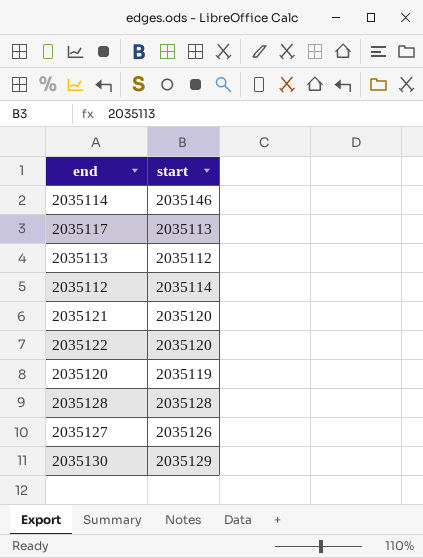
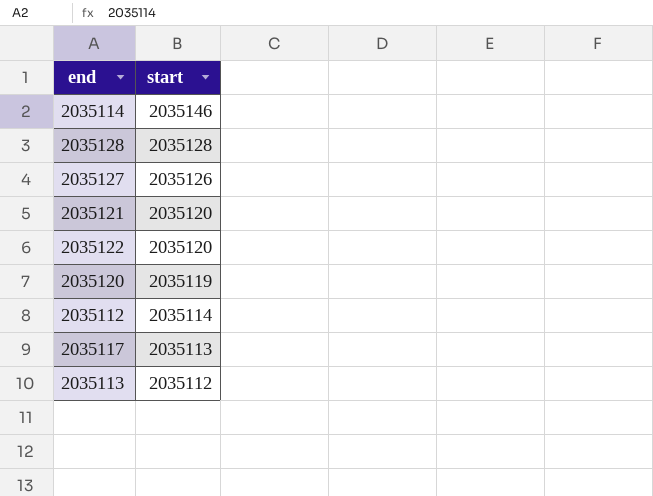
row order: none -> start descending
row 2035130: 2035129 -> none

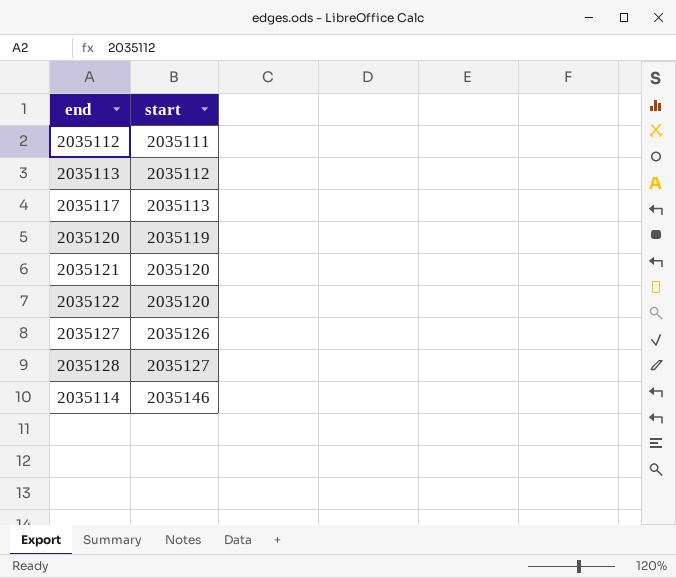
row order: start descending -> start ascending
2035112 | start: 2035114 -> 2035111
2035128 | start: 2035128 -> 2035127

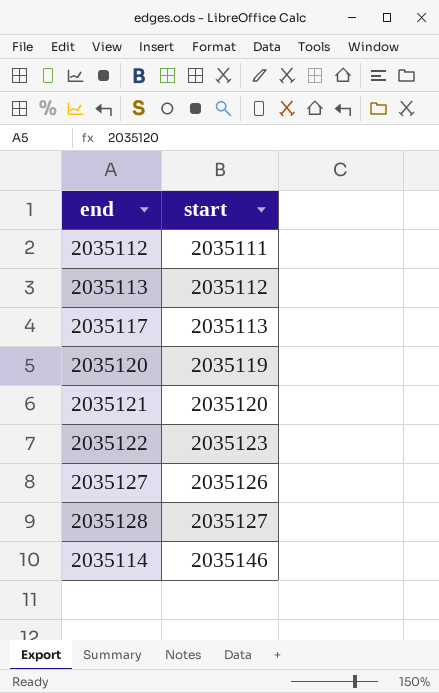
2035122 | start: 2035120 -> 2035123

